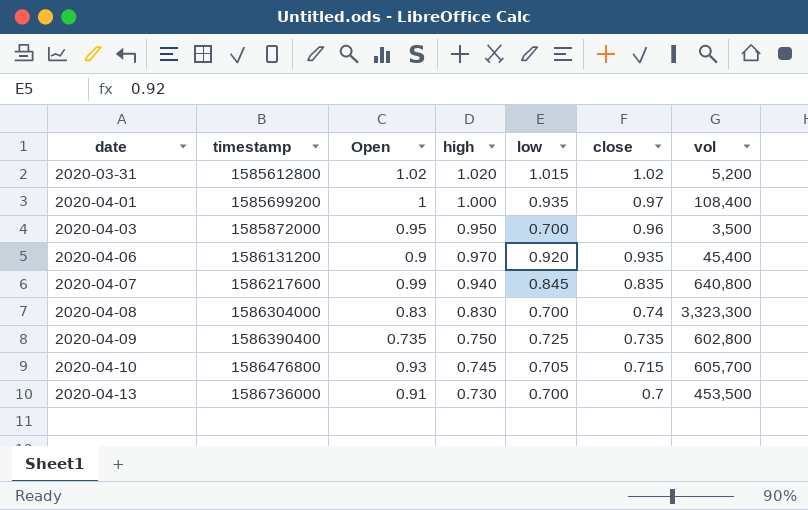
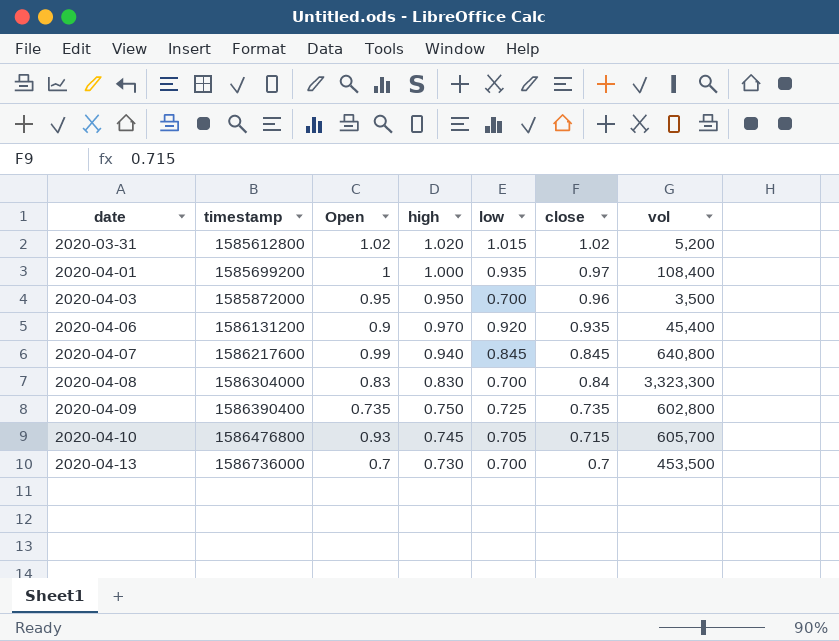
2020-04-07 | close: 0.835 -> 0.845
2020-04-08 | close: 0.74 -> 0.84
2020-04-13 | Open: 0.91 -> 0.7

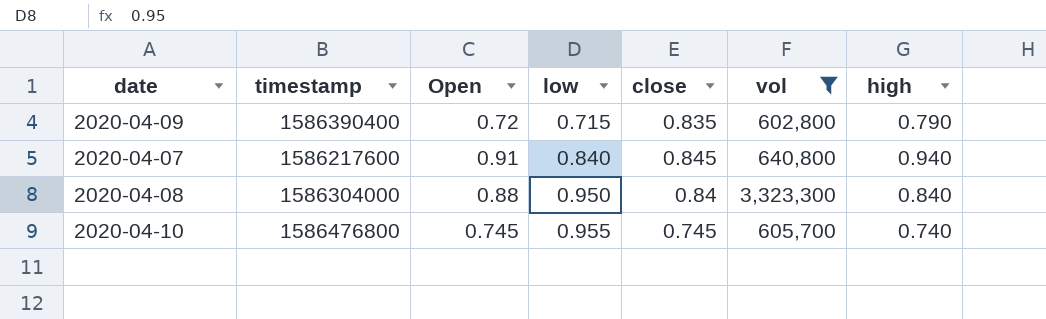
filter: none -> vol >= 602,800
row order: date ascending -> low ascending
column high | position: 4 -> 7
2020-04-09 | Open: 0.735 -> 0.72
2020-04-09 | low: 0.725 -> 0.715
2020-04-09 | close: 0.735 -> 0.835
2020-04-09 | high: 0.750 -> 0.790
2020-04-07 | Open: 0.99 -> 0.91
2020-04-07 | low: 0.845 -> 0.840
2020-04-08 | Open: 0.83 -> 0.88
2020-04-08 | low: 0.700 -> 0.950
2020-04-08 | high: 0.830 -> 0.840
2020-04-10 | Open: 0.93 -> 0.745
2020-04-10 | low: 0.705 -> 0.955
2020-04-10 | close: 0.715 -> 0.745
2020-04-10 | high: 0.745 -> 0.740

